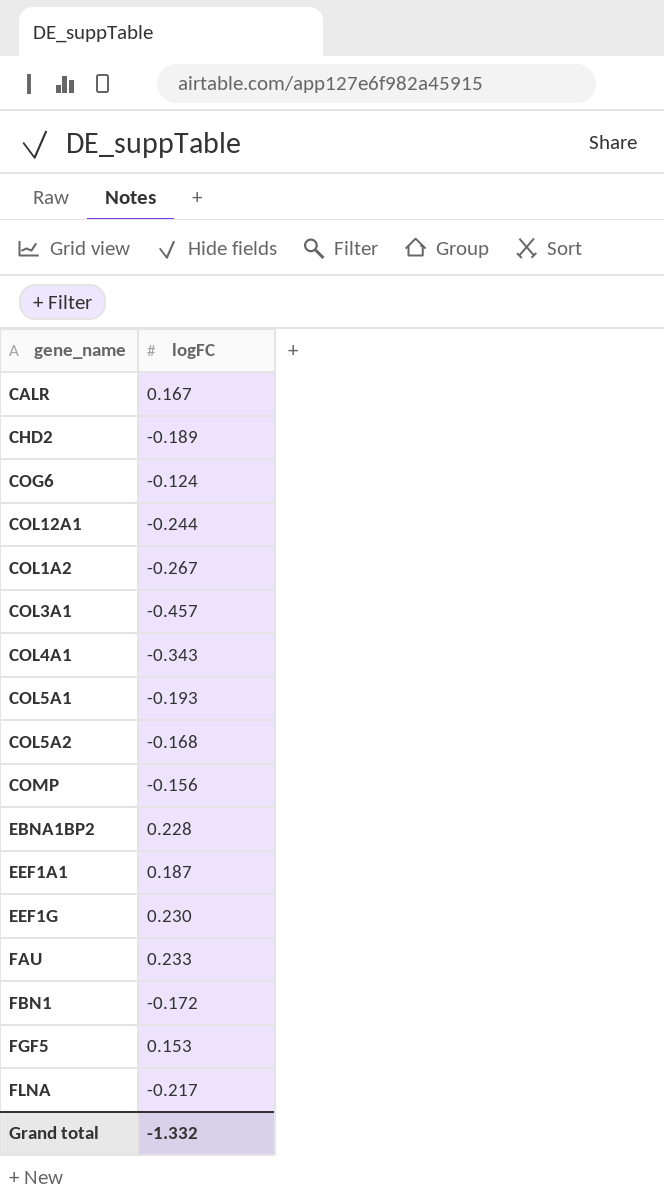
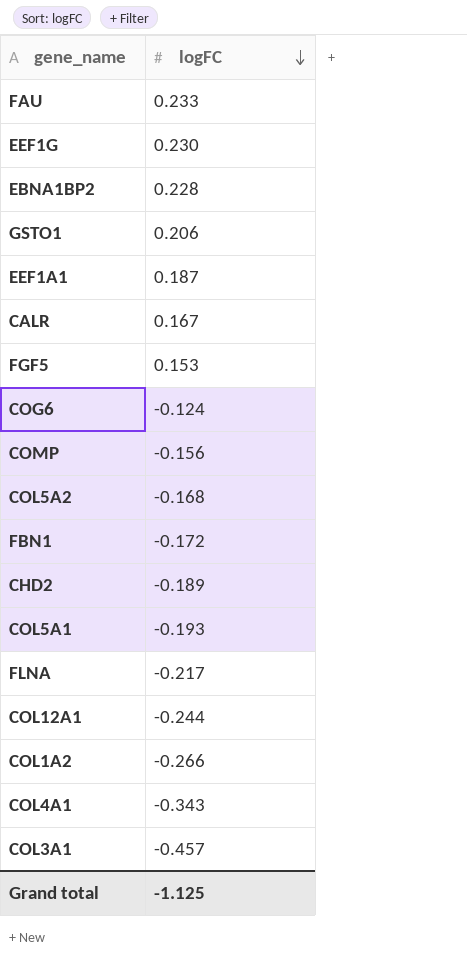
row order: none -> logFC descending
row GSTO1: none -> 0.206
COL1A2 | logFC: -0.267 -> -0.266
Grand total | logFC: -1.332 -> -1.125

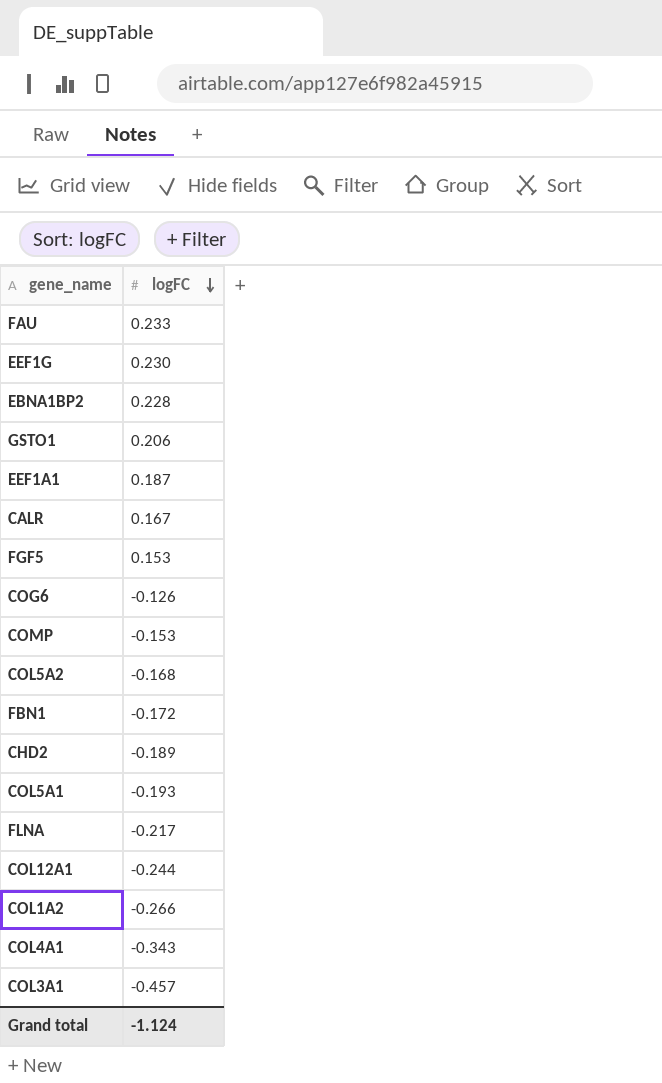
COG6 | logFC: -0.124 -> -0.126
COMP | logFC: -0.156 -> -0.153
Grand total | logFC: -1.125 -> -1.124

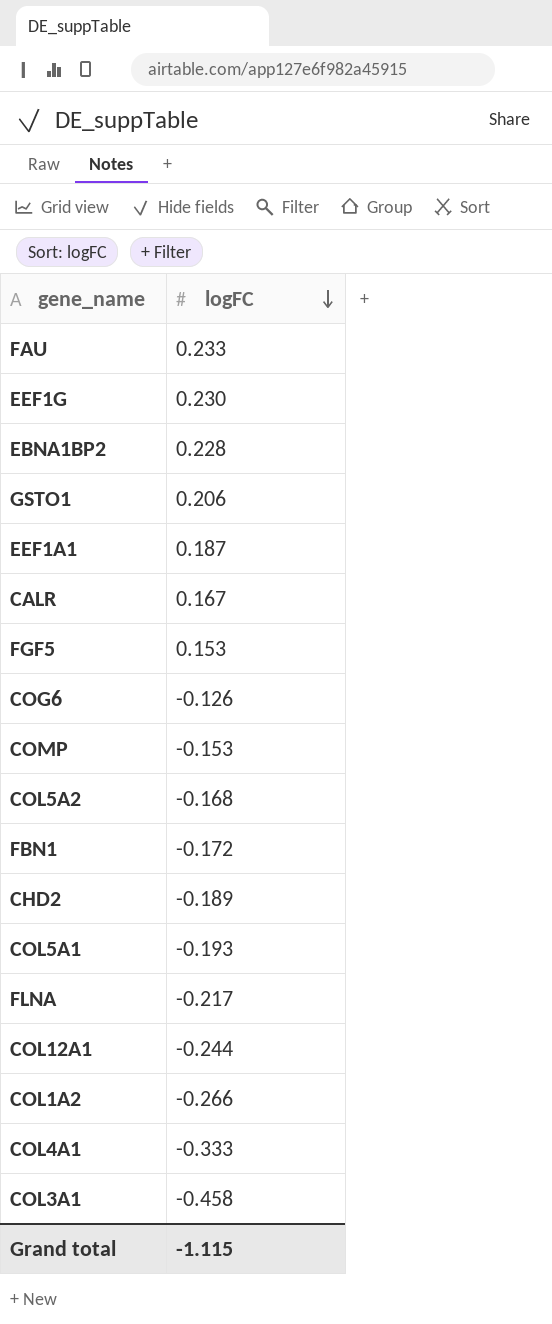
COL4A1 | logFC: -0.343 -> -0.333
COL3A1 | logFC: -0.457 -> -0.458
Grand total | logFC: -1.124 -> -1.115

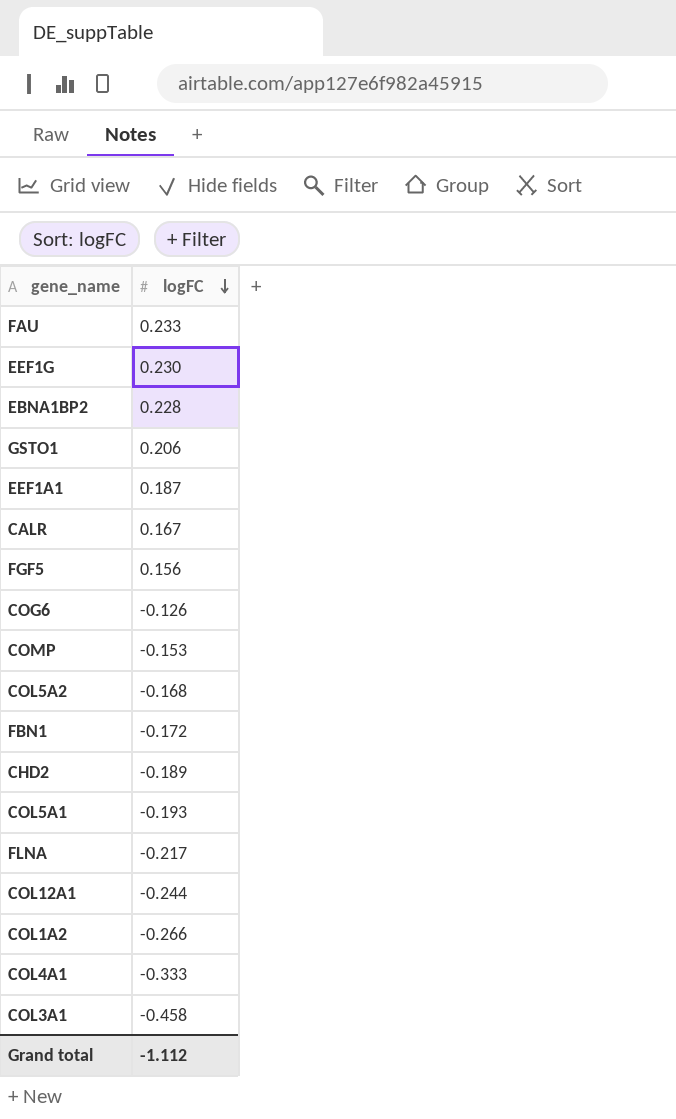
FGF5 | logFC: 0.153 -> 0.156
Grand total | logFC: -1.115 -> -1.112

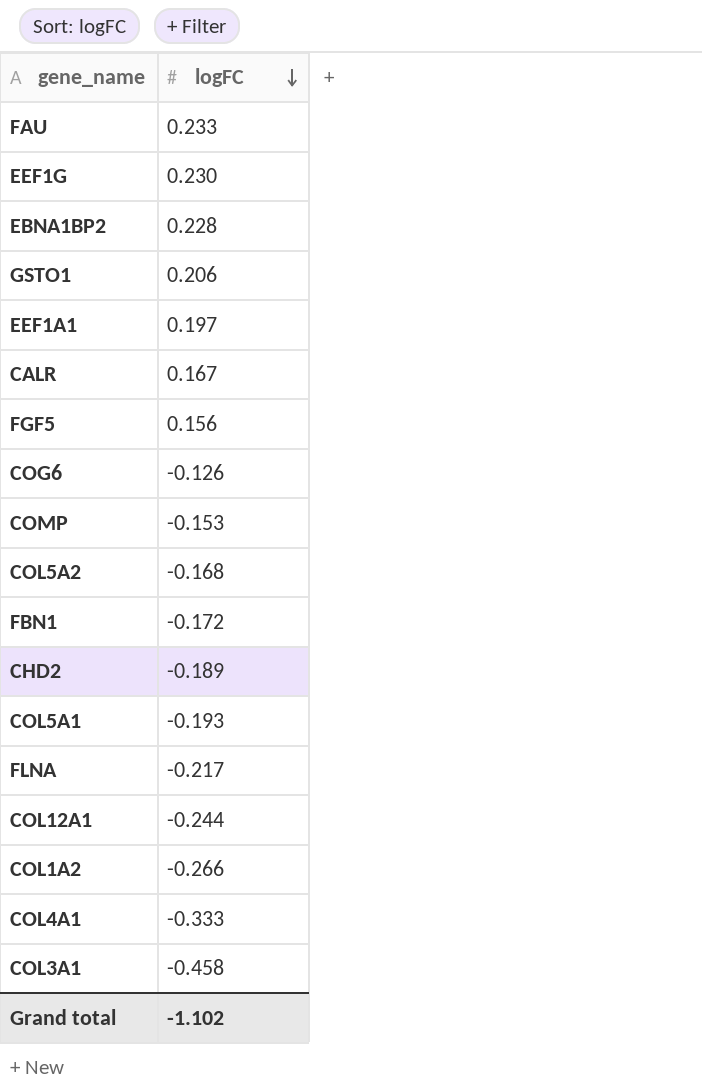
EEF1A1 | logFC: 0.187 -> 0.197
Grand total | logFC: -1.112 -> -1.102

